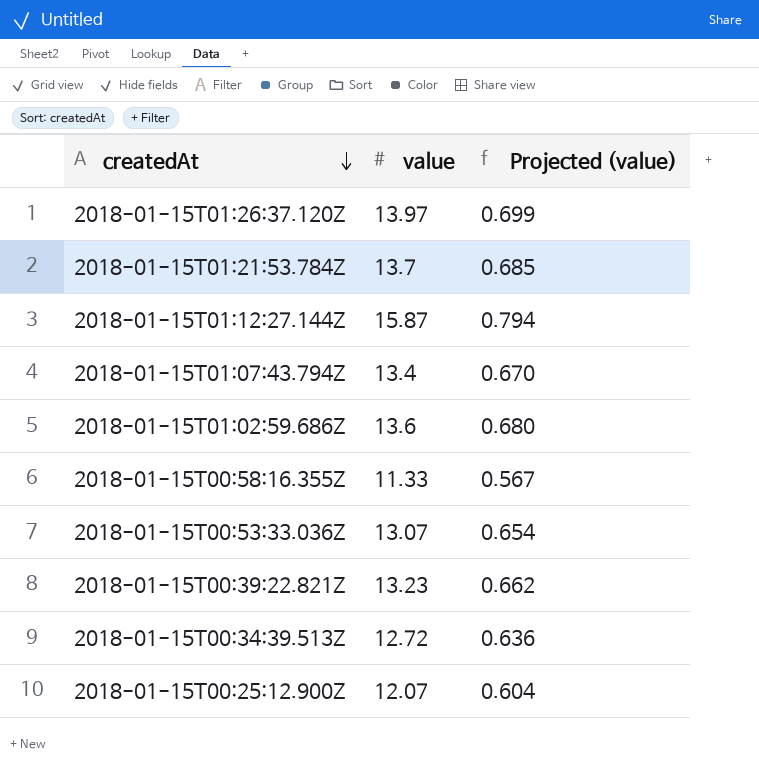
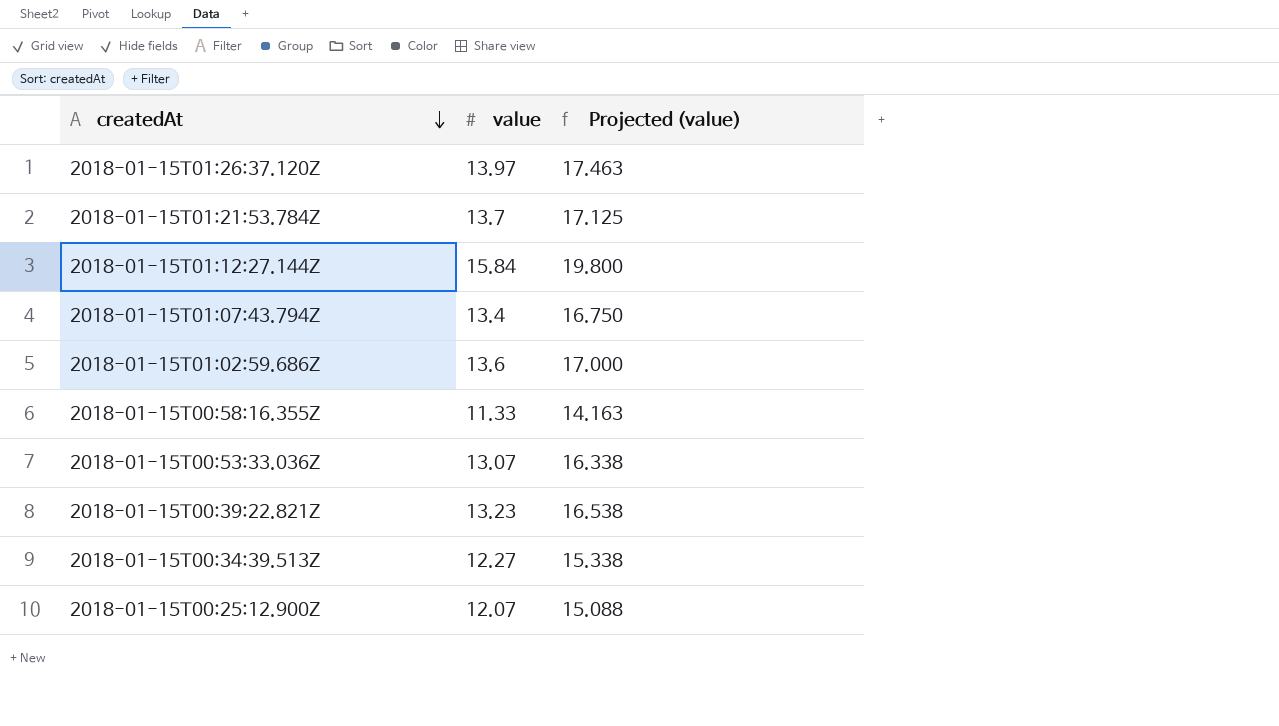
column Projected (value) | formula: [value] * 0.05 -> [value] * 1.25
2018-01-15T01:12:27.144Z | value: 15.87 -> 15.84
2018-01-15T00:34:39.513Z | value: 12.72 -> 12.27

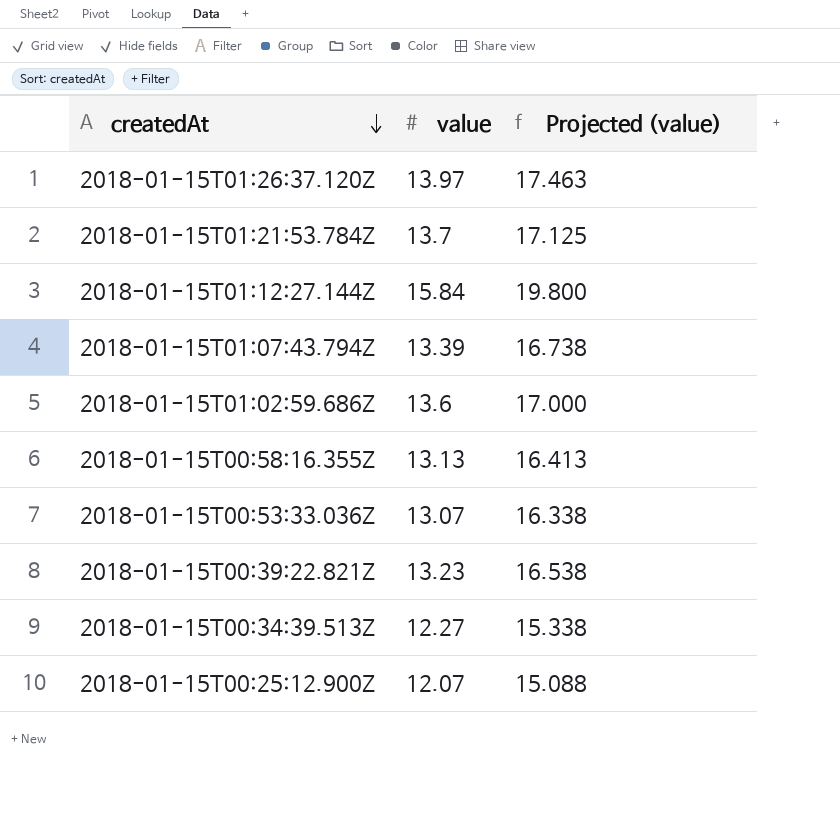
2018-01-15T01:07:43.794Z | value: 13.4 -> 13.39
2018-01-15T01:07:43.794Z | Projected (value): 16.750 -> 16.738
2018-01-15T00:58:16.355Z | value: 11.33 -> 13.13
2018-01-15T00:58:16.355Z | Projected (value): 14.163 -> 16.413

